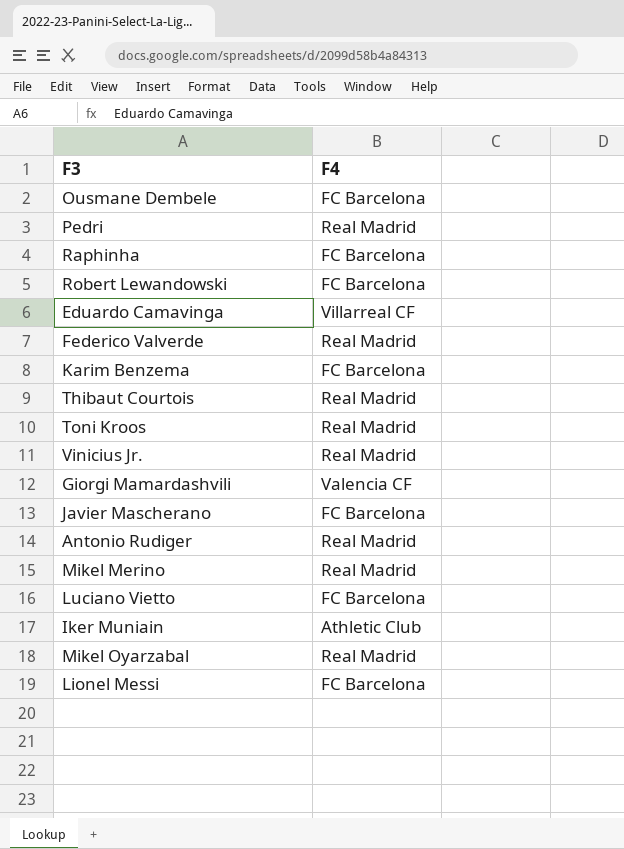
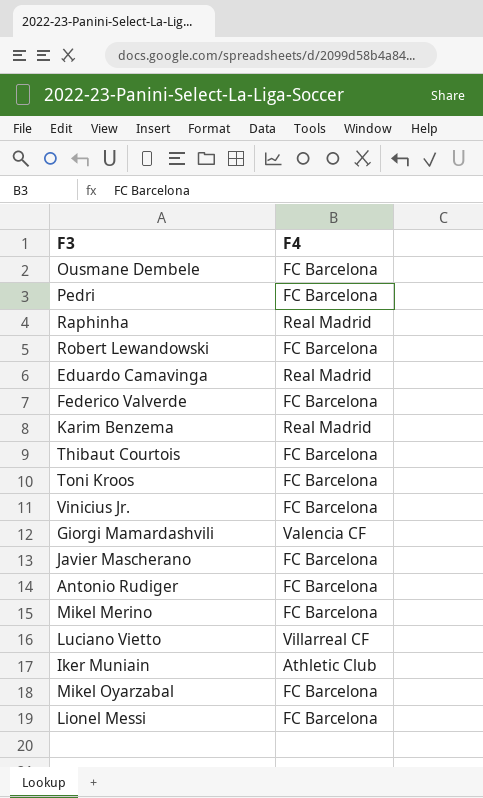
Pedri | F4: Real Madrid -> FC Barcelona
Raphinha | F4: FC Barcelona -> Real Madrid
Eduardo Camavinga | F4: Villarreal CF -> Real Madrid
Federico Valverde | F4: Real Madrid -> FC Barcelona
Karim Benzema | F4: FC Barcelona -> Real Madrid
Thibaut Courtois | F4: Real Madrid -> FC Barcelona
Toni Kroos | F4: Real Madrid -> FC Barcelona
Vinicius Jr. | F4: Real Madrid -> FC Barcelona
Antonio Rudiger | F4: Real Madrid -> FC Barcelona
Mikel Merino | F4: Real Madrid -> FC Barcelona
Luciano Vietto | F4: FC Barcelona -> Villarreal CF
Mikel Oyarzabal | F4: Real Madrid -> FC Barcelona

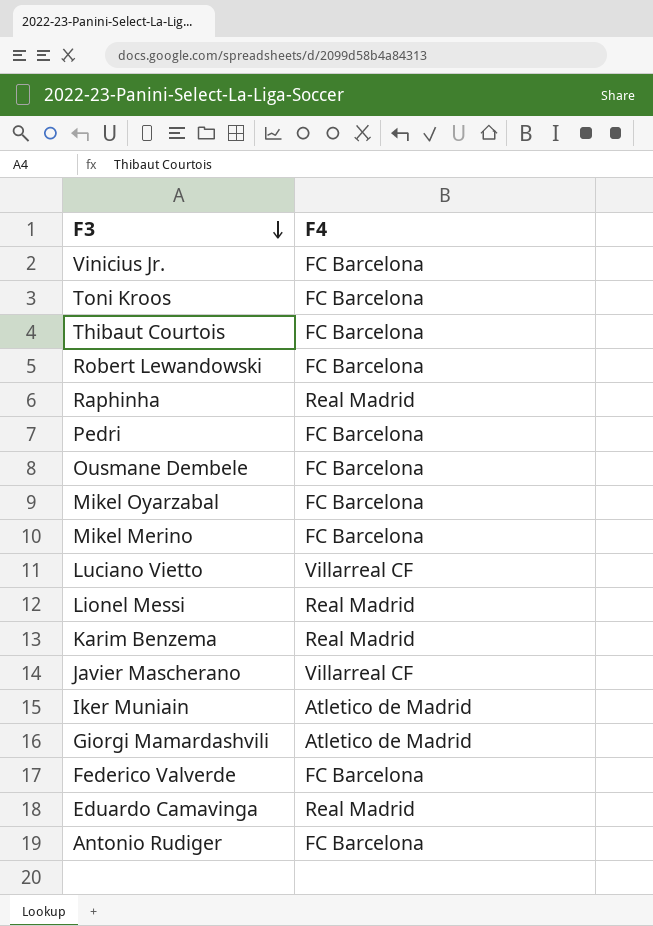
row order: none -> F3 descending
Lionel Messi | F4: FC Barcelona -> Real Madrid
Javier Mascherano | F4: FC Barcelona -> Villarreal CF
Iker Muniain | F4: Athletic Club -> Atletico de Madrid
Giorgi Mamardashvili | F4: Valencia CF -> Atletico de Madrid

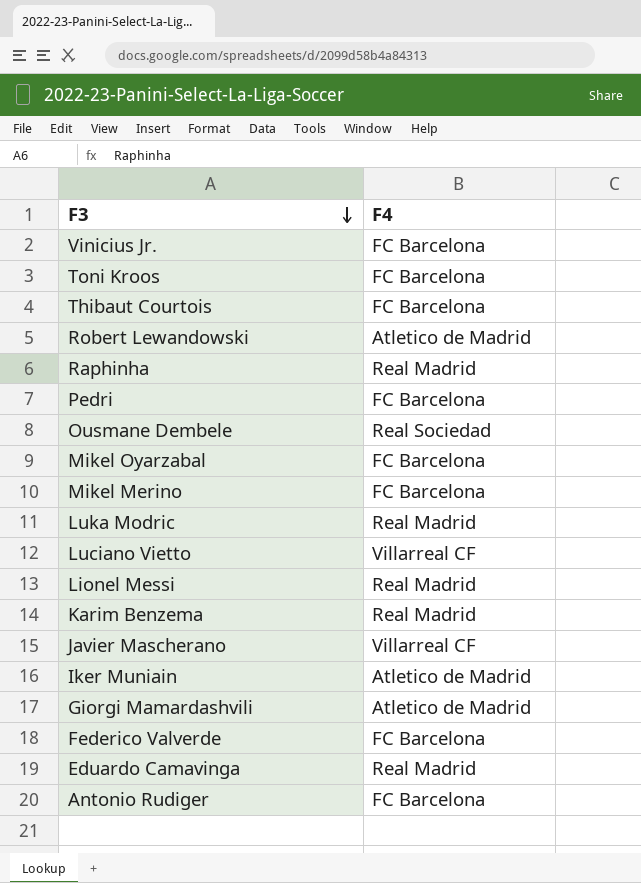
Robert Lewandowski | F4: FC Barcelona -> Atletico de Madrid
Ousmane Dembele | F4: FC Barcelona -> Real Sociedad
row Luka Modric: none -> Real Madrid

